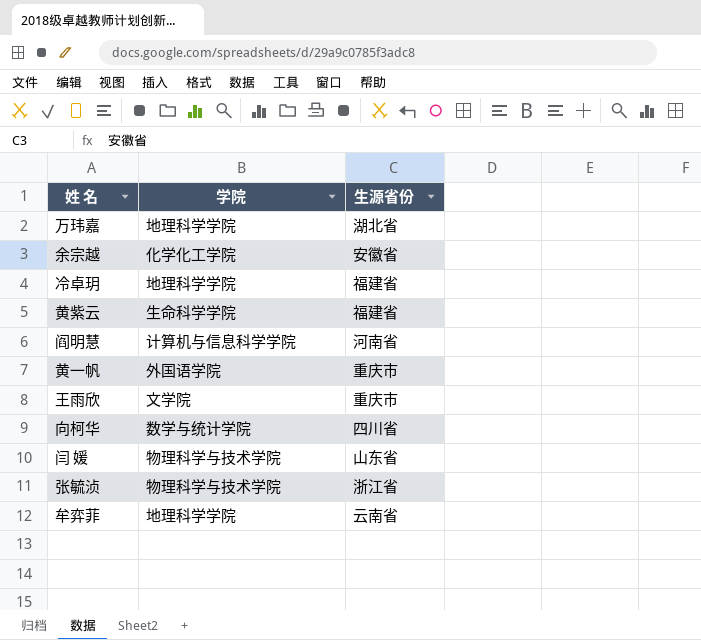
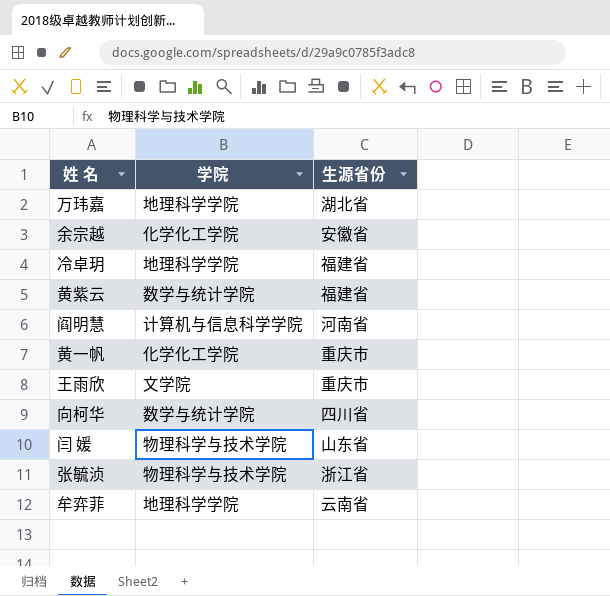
黄紫云 | 学院: 生命科学学院 -> 数学与统计学院
黄一帆 | 学院: 外国语学院 -> 化学化工学院

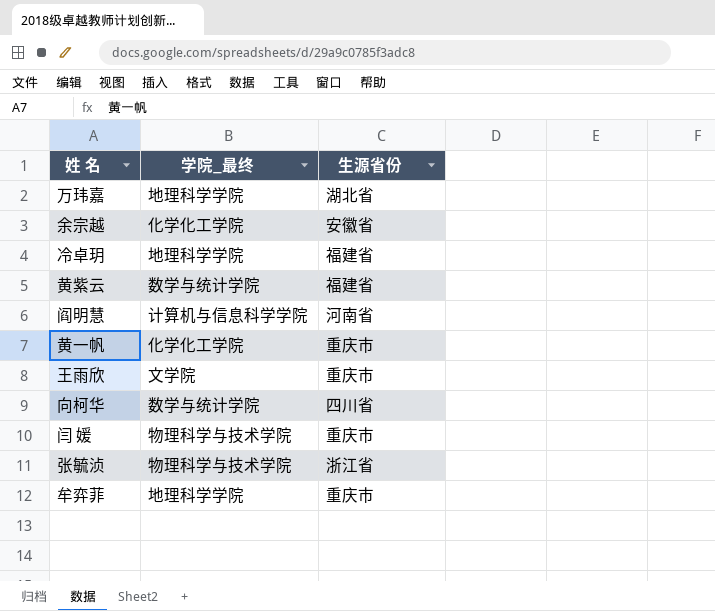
column name: 学院 -> 学院_最终
闫 媛 | 生源省份: 山东省 -> 重庆市
牟弈菲 | 生源省份: 云南省 -> 重庆市

